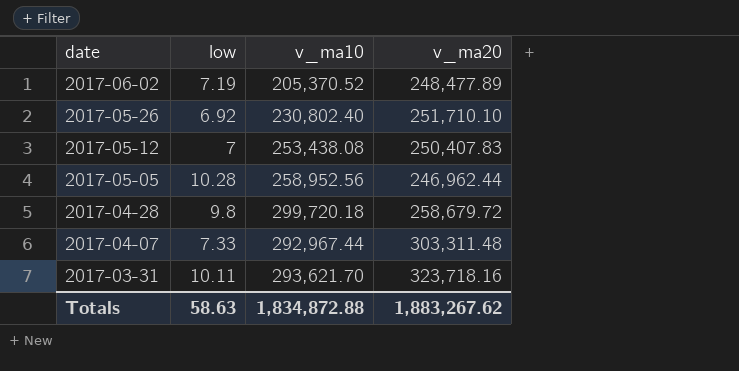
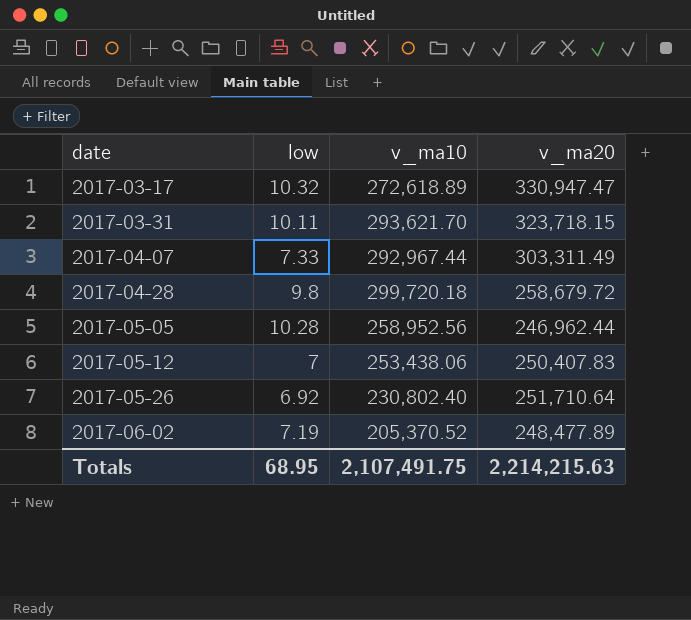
row order: date descending -> date ascending
row 2017-03-17: none -> 10.32 | 272,618.89 | 330,947.47
2017-03-31 | v_ma20: 323,718.16 -> 323,718.15
2017-04-07 | v_ma20: 303,311.48 -> 303,311.49
2017-05-12 | v_ma10: 253,438.08 -> 253,438.06
2017-05-26 | v_ma20: 251,710.10 -> 251,710.64
Totals | low: 58.63 -> 68.95
Totals | v_ma10: 1,834,872.88 -> 2,107,491.75
Totals | v_ma20: 1,883,267.62 -> 2,214,215.63

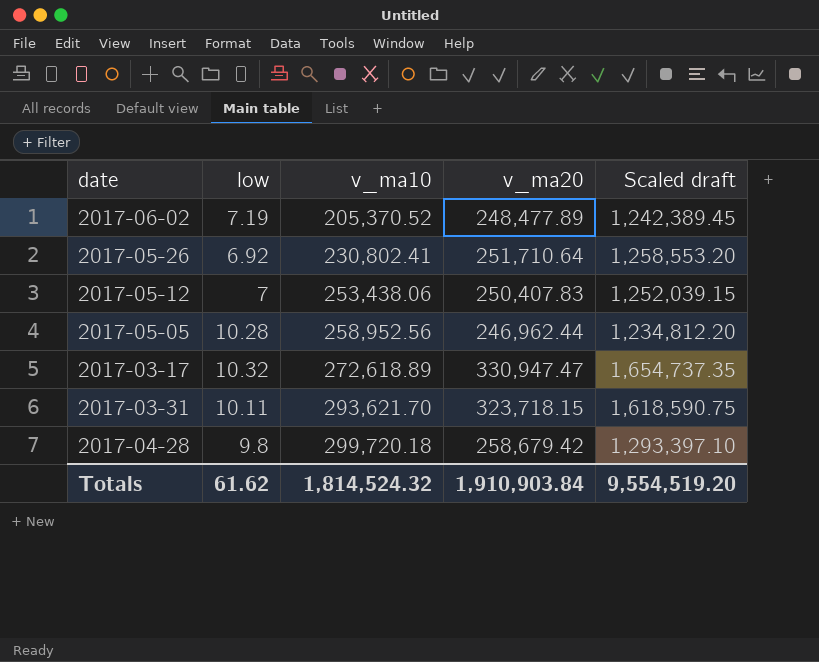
row order: date ascending -> v_ma10 ascending
column Scaled draft | formula: none -> [v_ma20] * 5
row 2017-04-07: 7.33 | 292,967.44 | 303,311.49 -> none
2017-05-26 | v_ma10: 230,802.40 -> 230,802.41
2017-04-28 | v_ma20: 258,679.72 -> 258,679.42
Totals | low: 68.95 -> 61.62
Totals | v_ma10: 2,107,491.75 -> 1,814,524.32
Totals | v_ma20: 2,214,215.63 -> 1,910,903.84

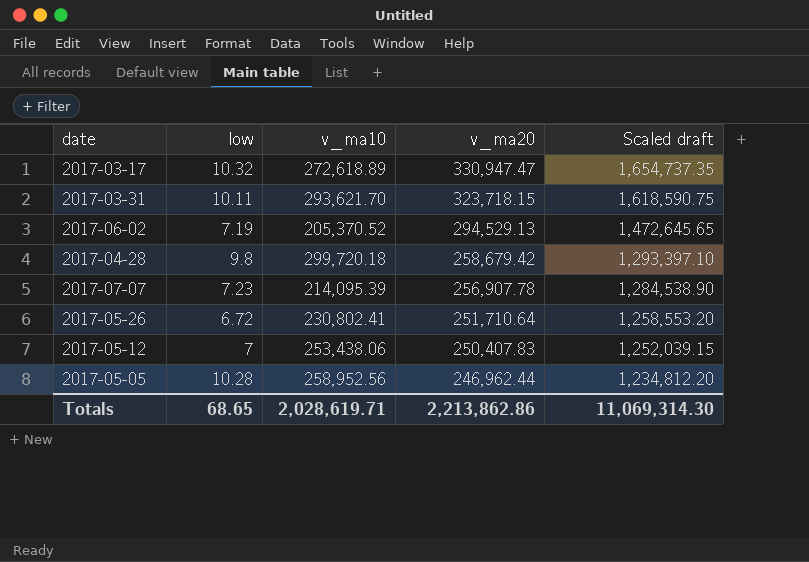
row order: v_ma10 ascending -> v_ma20 descending
2017-06-02 | v_ma20: 248,477.89 -> 294,529.13
2017-06-02 | Scaled draft: 1,242,389.45 -> 1,472,645.65
row 2017-07-07: none -> 7.23 | 214,095.39 | 256,907.78 | 1,284,538.90
2017-05-26 | low: 6.92 -> 6.72
Totals | low: 61.62 -> 68.65
Totals | v_ma10: 1,814,524.32 -> 2,028,619.71
Totals | v_ma20: 1,910,903.84 -> 2,213,862.86
Totals | Scaled draft: 9,554,519.20 -> 11,069,314.30

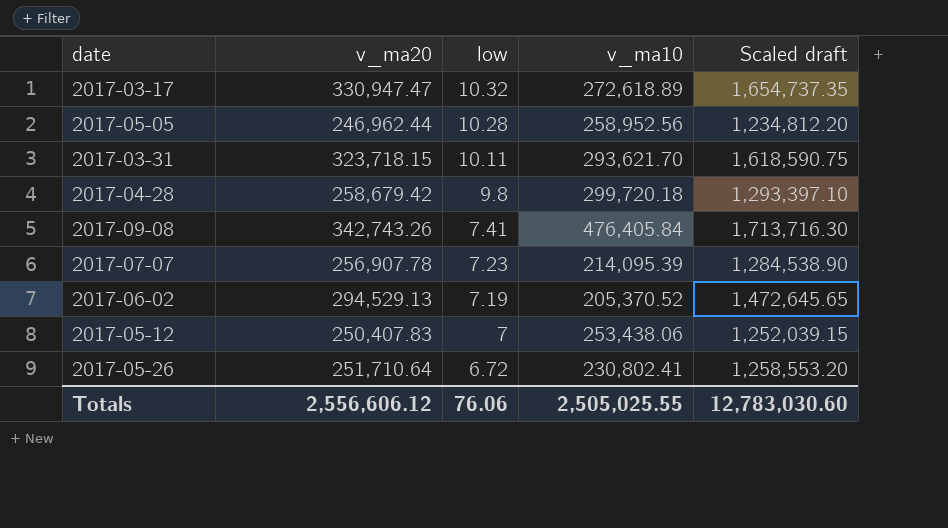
row order: v_ma20 descending -> low descending
column v_ma20 | position: 4 -> 2
row 2017-09-08: none -> 342,743.26 | 7.41 | 476,405.84 | 1,713,716.30
Totals | v_ma20: 2,213,862.86 -> 2,556,606.12
Totals | low: 68.65 -> 76.06
Totals | v_ma10: 2,028,619.71 -> 2,505,025.55
Totals | Scaled draft: 11,069,314.30 -> 12,783,030.60

